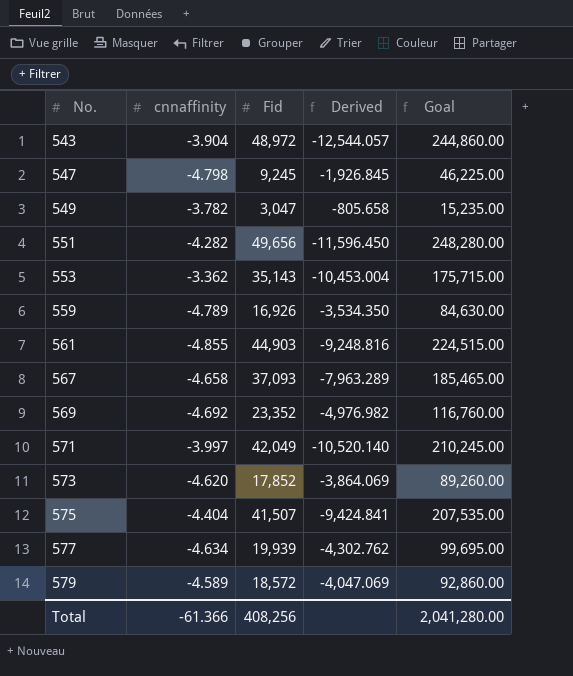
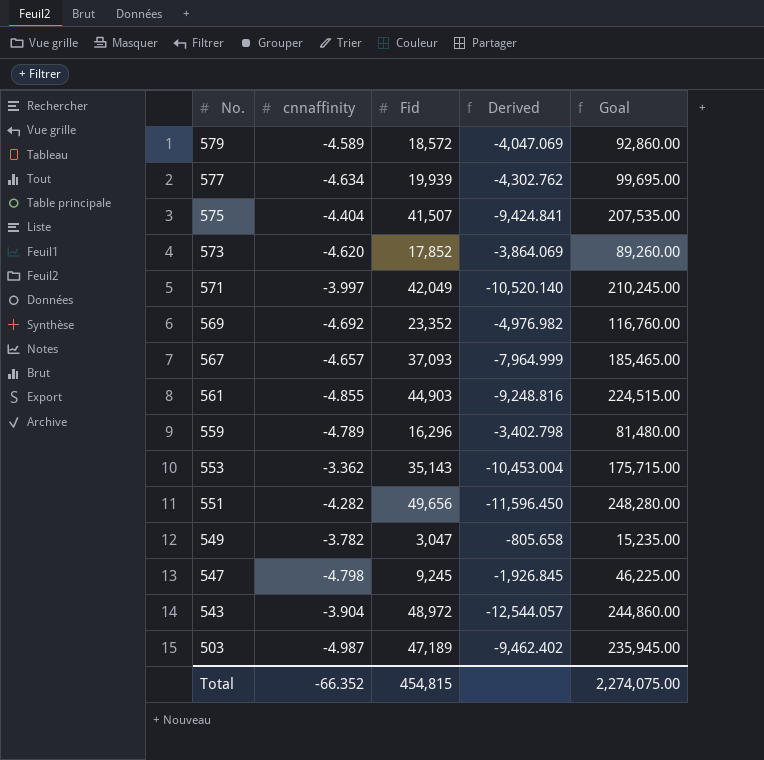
row order: No. ascending -> No. descending
567 | cnnaffinity: -4.658 -> -4.657
567 | Derived: -7,963.289 -> -7,964.999
559 | Fid: 16,926 -> 16,296
559 | Derived: -3,534.350 -> -3,402.798
559 | Goal: 84,630.00 -> 81,480.00
row 503: none -> -4.987 | 47,189 | -9,462.402 | 235,945.00
Total | cnnaffinity: -61.366 -> -66.352
Total | Fid: 408,256 -> 454,815
Total | Goal: 2,041,280.00 -> 2,274,075.00

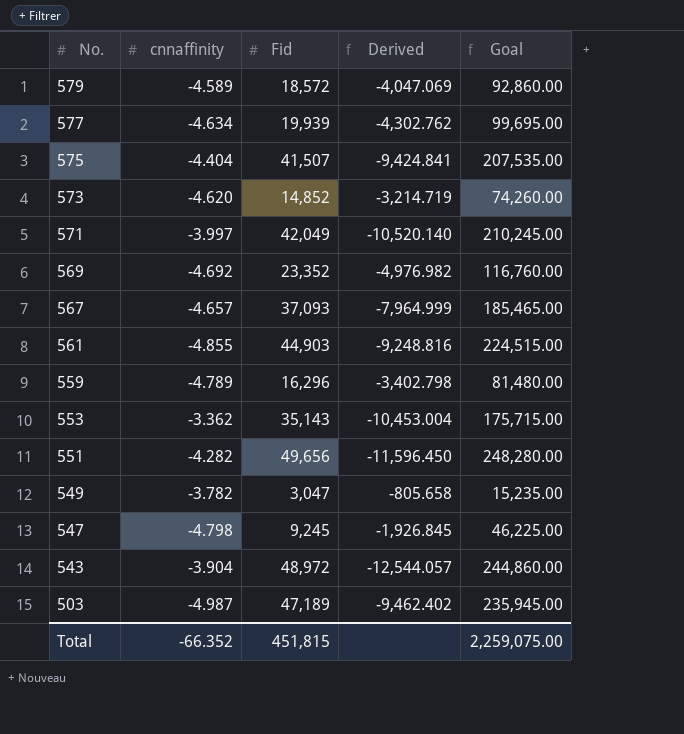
573 | Fid: 17,852 -> 14,852
573 | Derived: -3,864.069 -> -3,214.719
573 | Goal: 89,260.00 -> 74,260.00
Total | Fid: 454,815 -> 451,815
Total | Goal: 2,274,075.00 -> 2,259,075.00

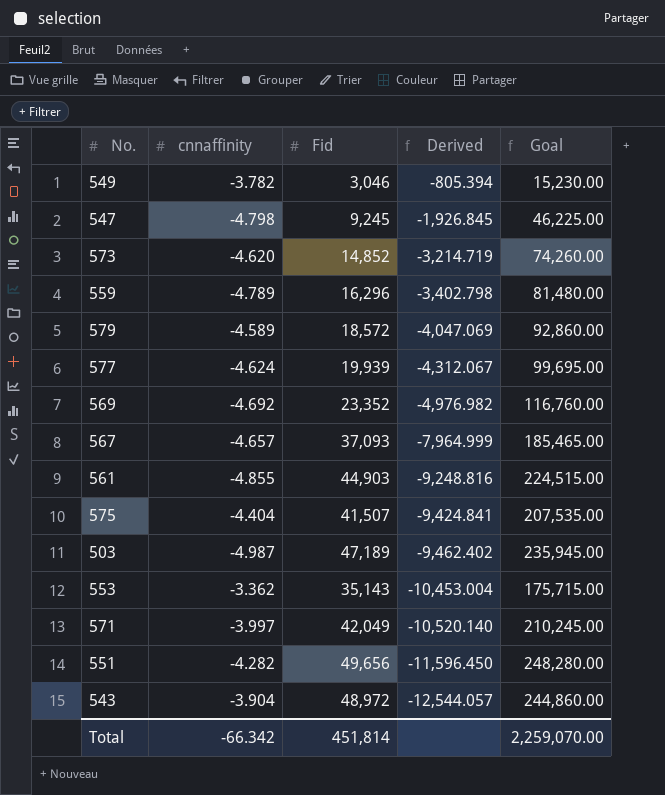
row order: No. descending -> Derived descending
549 | Fid: 3,047 -> 3,046
549 | Derived: -805.658 -> -805.394
549 | Goal: 15,235.00 -> 15,230.00
577 | cnnaffinity: -4.634 -> -4.624
577 | Derived: -4,302.762 -> -4,312.067
Total | cnnaffinity: -66.352 -> -66.342
Total | Fid: 451,815 -> 451,814
Total | Goal: 2,259,075.00 -> 2,259,070.00

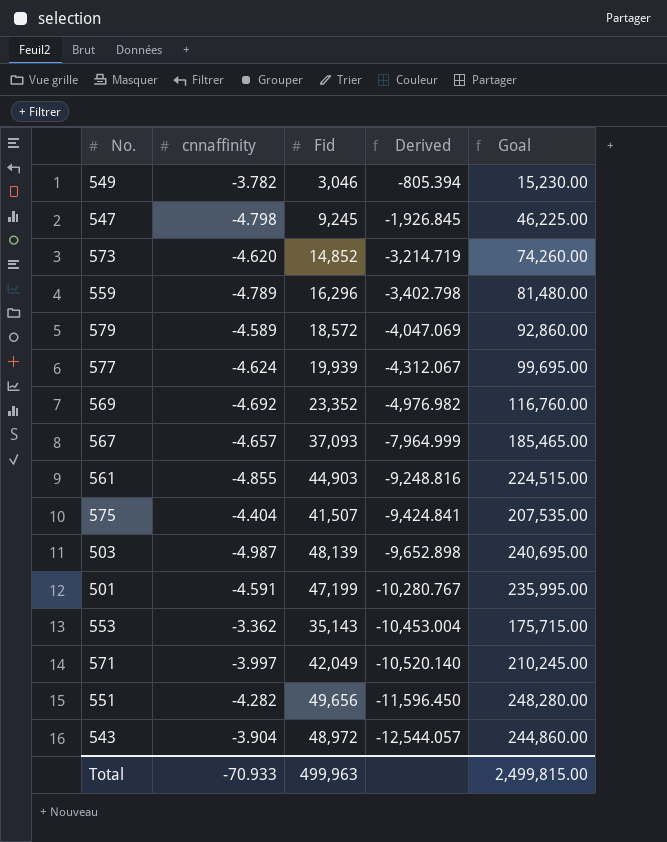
503 | Fid: 47,189 -> 48,139
503 | Derived: -9,462.402 -> -9,652.898
503 | Goal: 235,945.00 -> 240,695.00
row 501: none -> -4.591 | 47,199 | -10,280.767 | 235,995.00
Total | cnnaffinity: -66.342 -> -70.933
Total | Fid: 451,814 -> 499,963
Total | Goal: 2,259,070.00 -> 2,499,815.00

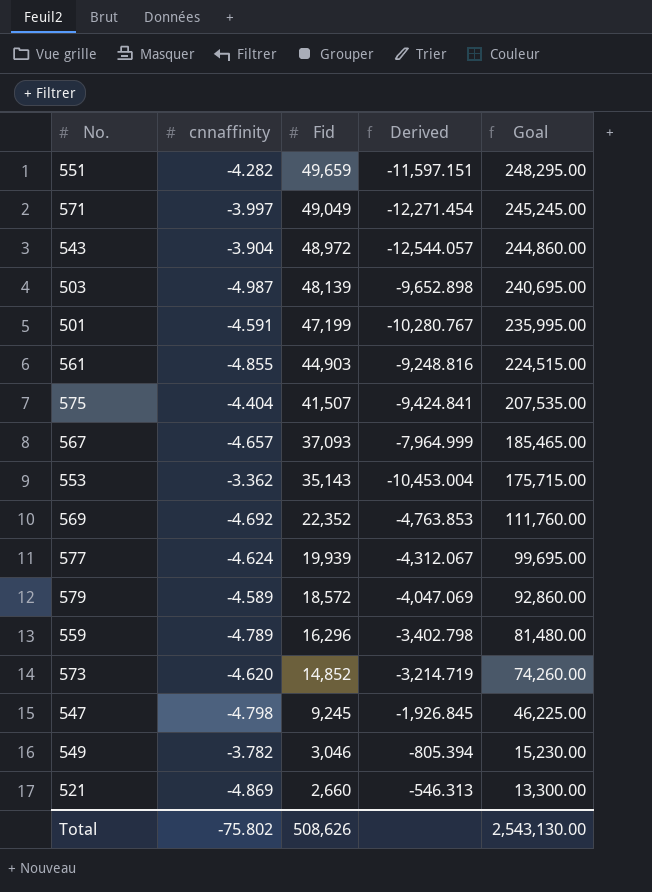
row order: Derived descending -> Fid descending
551 | Fid: 49,656 -> 49,659
551 | Derived: -11,596.450 -> -11,597.151
551 | Goal: 248,280.00 -> 248,295.00
571 | Fid: 42,049 -> 49,049
571 | Derived: -10,520.140 -> -12,271.454
571 | Goal: 210,245.00 -> 245,245.00
569 | Fid: 23,352 -> 22,352
569 | Derived: -4,976.982 -> -4,763.853
569 | Goal: 116,760.00 -> 111,760.00
row 521: none -> -4.869 | 2,660 | -546.313 | 13,300.00
Total | cnnaffinity: -70.933 -> -75.802
Total | Fid: 499,963 -> 508,626
Total | Goal: 2,499,815.00 -> 2,543,130.00

